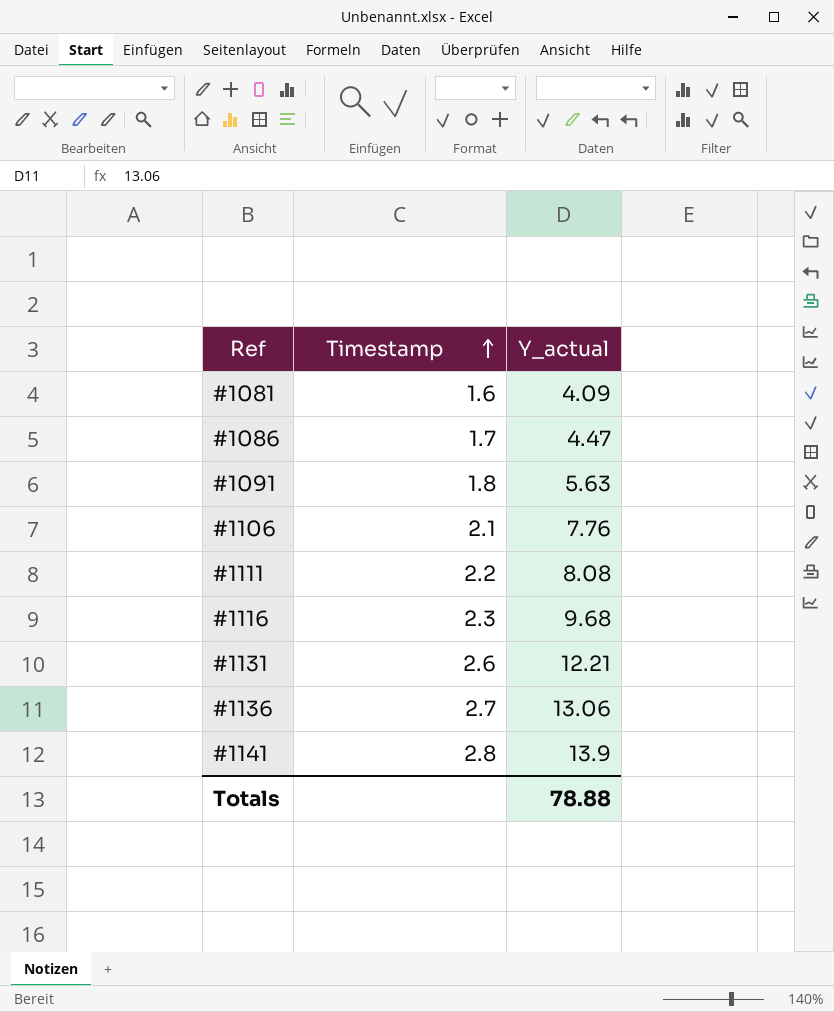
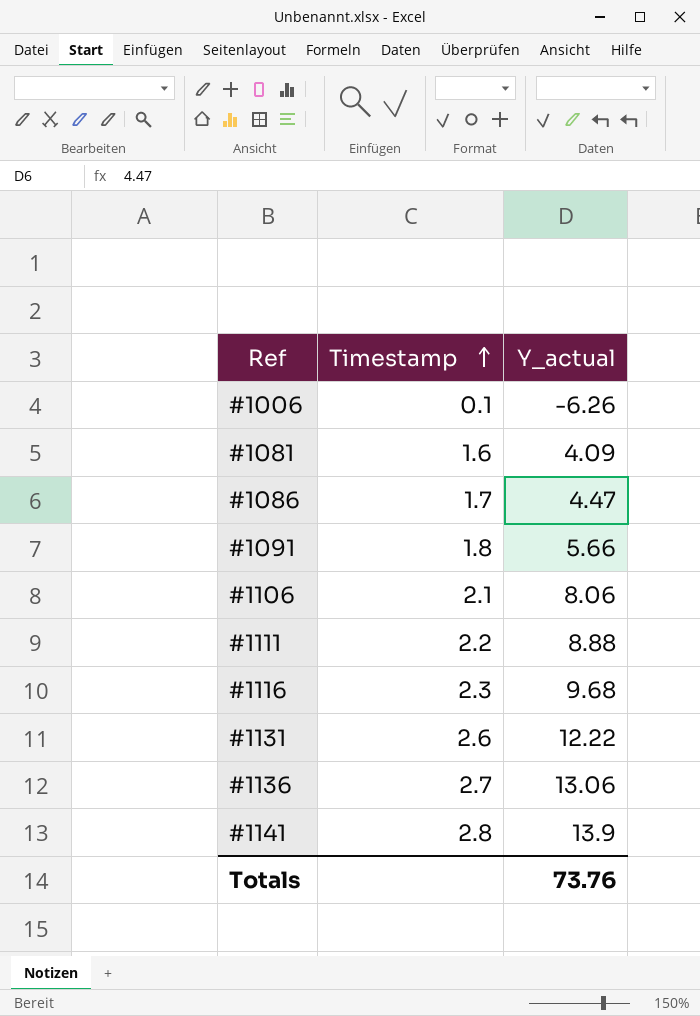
row #1006: none -> 0.1 | -6.26
#1091 | Y_actual: 5.63 -> 5.66
#1106 | Y_actual: 7.76 -> 8.06
#1111 | Y_actual: 8.08 -> 8.88
#1131 | Y_actual: 12.21 -> 12.22
Totals | Y_actual: 78.88 -> 73.76

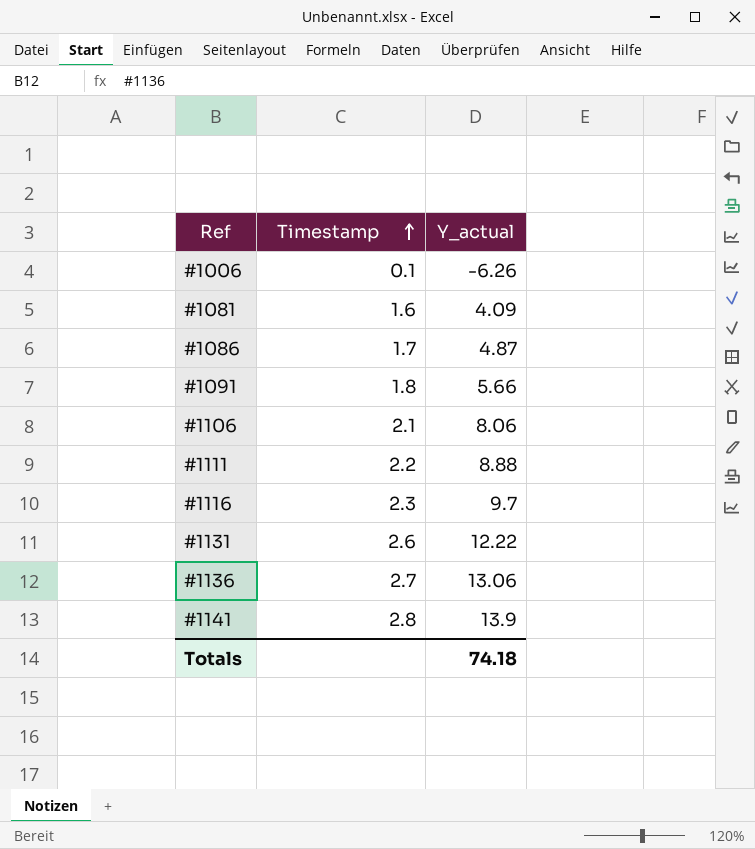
#1086 | Y_actual: 4.47 -> 4.87
#1116 | Y_actual: 9.68 -> 9.7
Totals | Y_actual: 73.76 -> 74.18

